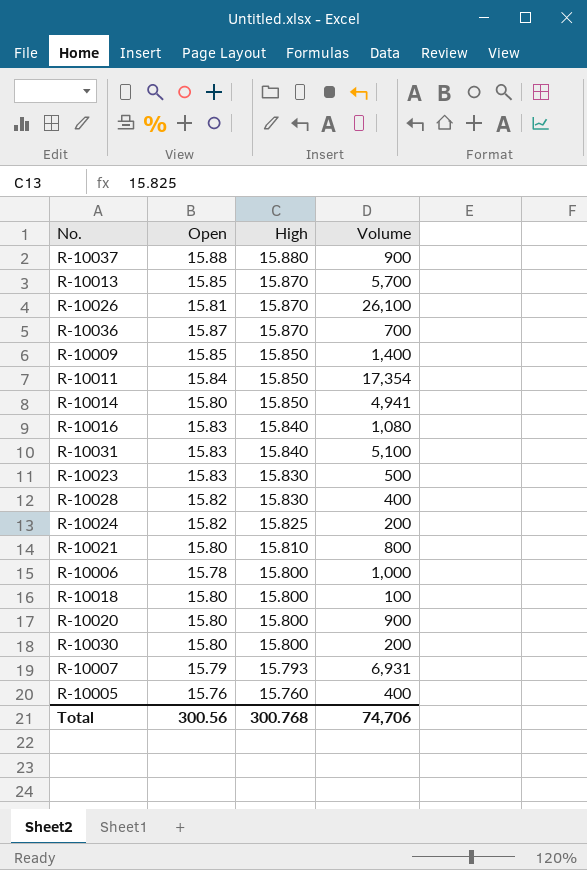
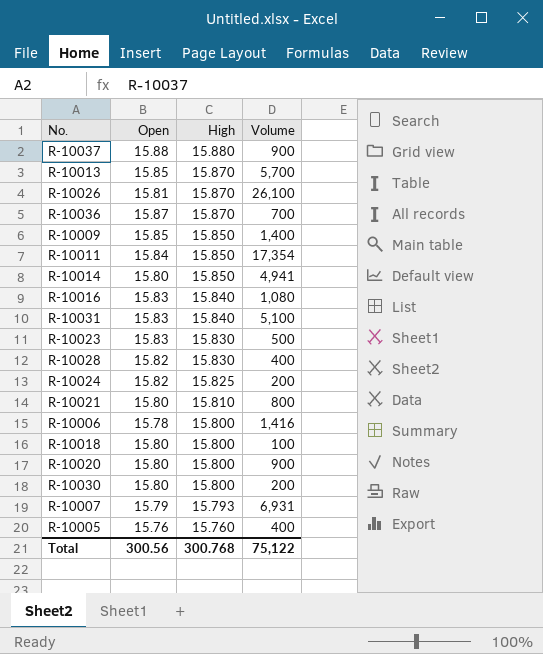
R-10006 | Volume: 1,000 -> 1,416
Total | Volume: 74,706 -> 75,122

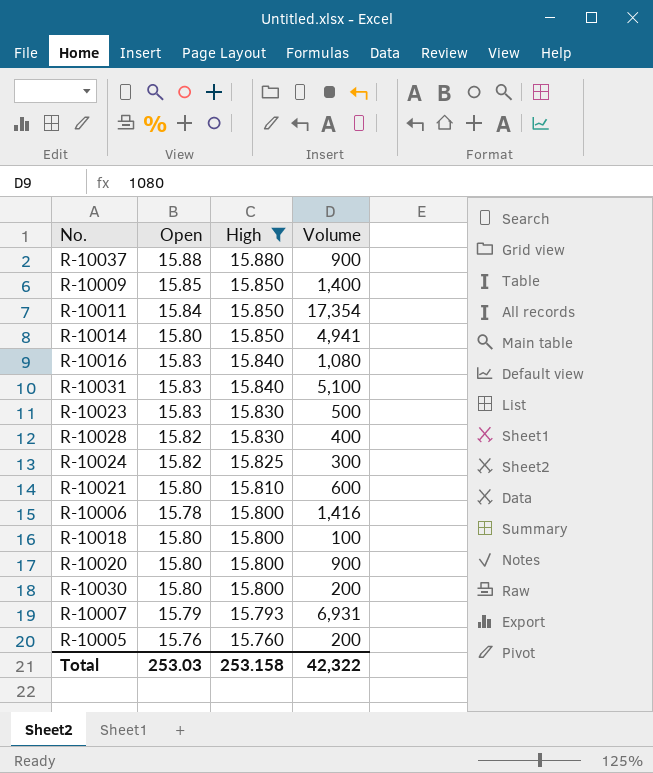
filter: none -> High != 15.870
R-10024 | Volume: 200 -> 300
R-10021 | Volume: 800 -> 600
R-10005 | Volume: 400 -> 200
Total | Open: 300.56 -> 253.03
Total | High: 300.768 -> 253.158
Total | Volume: 75,122 -> 42,322

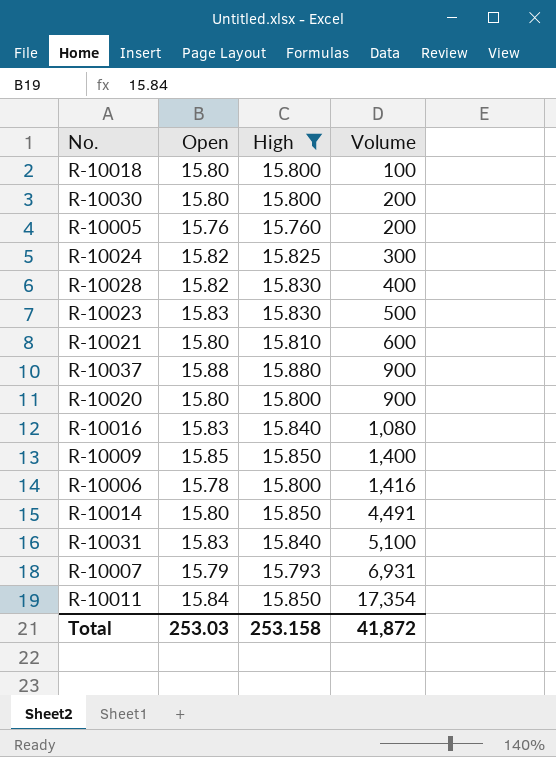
row order: High descending -> Volume ascending
R-10014 | Volume: 4,941 -> 4,491
Total | Volume: 42,322 -> 41,872

